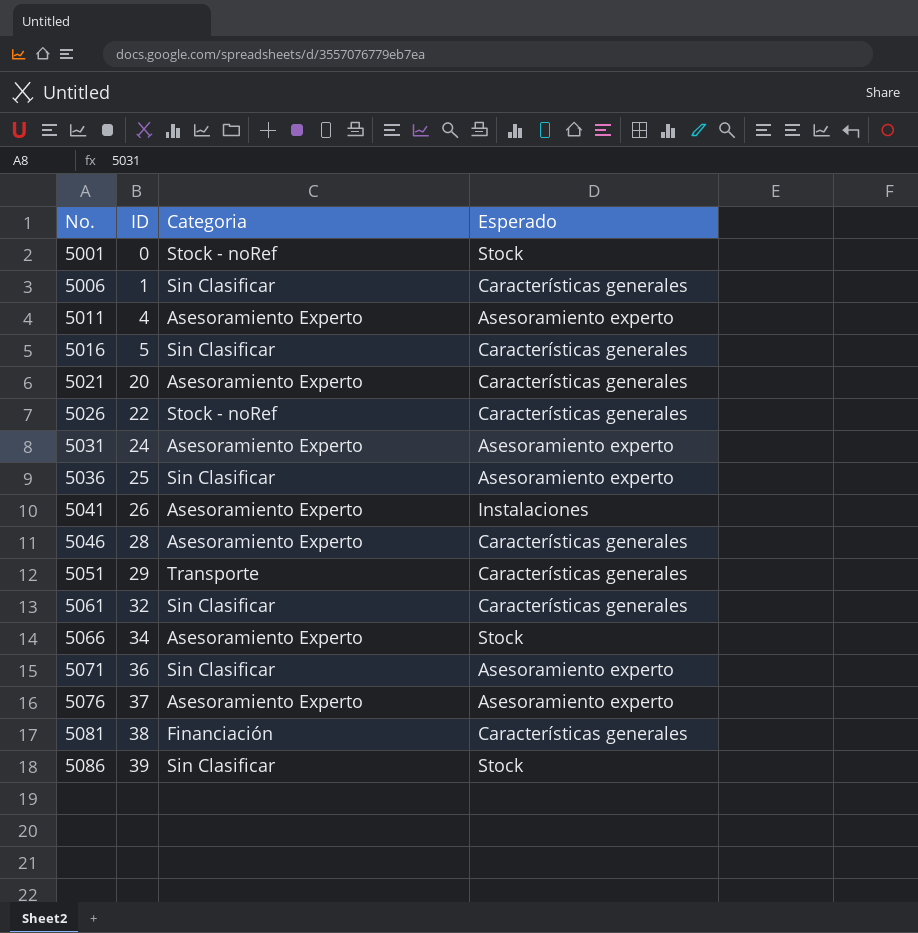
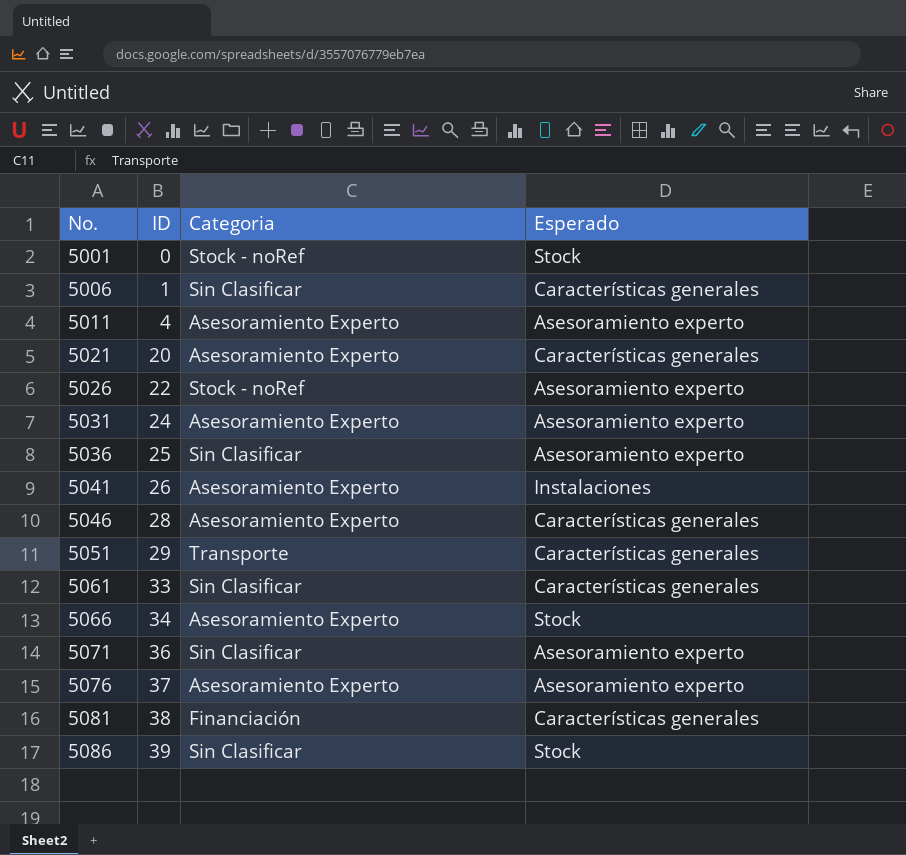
row 5016: 5 | Sin Clasificar | Características generales -> none
5026 | Esperado: Características generales -> Asesoramiento experto
5061 | ID: 32 -> 33

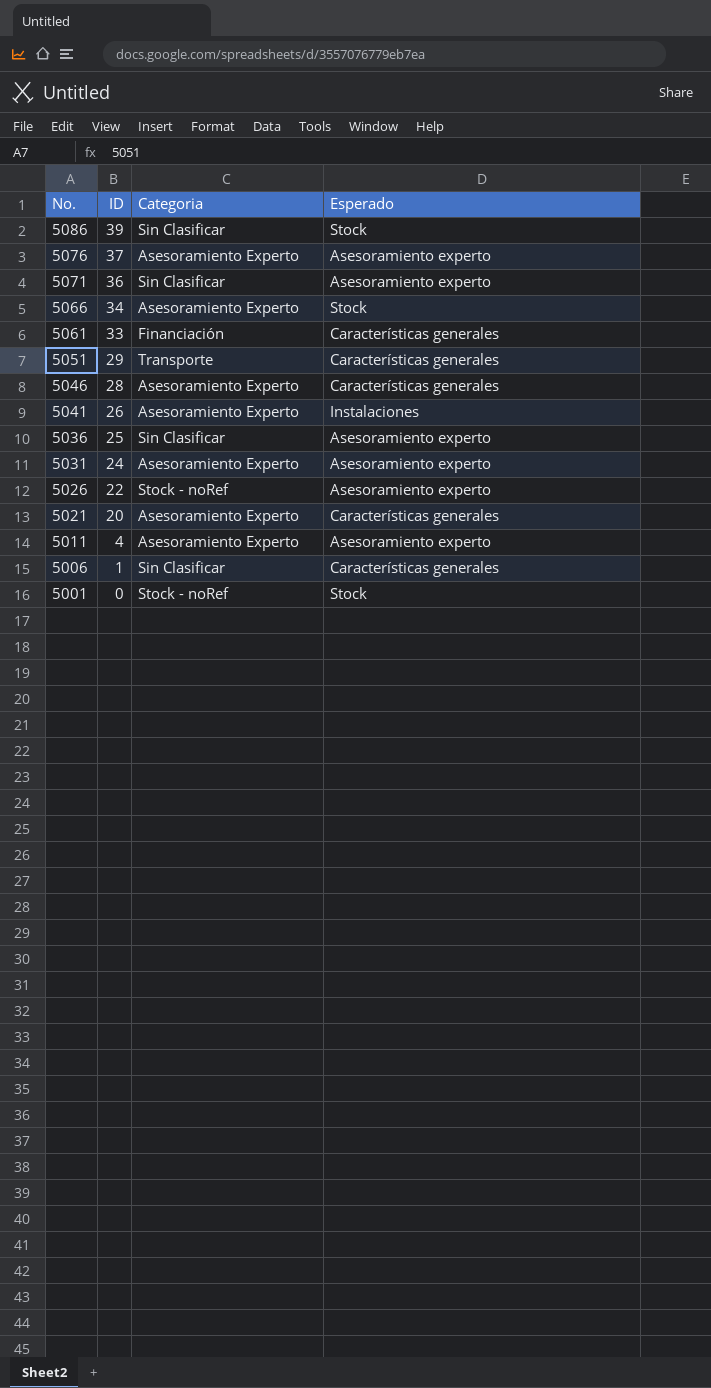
row order: No. ascending -> No. descending
row 5081: 38 | Financiación | Características generales -> none
5061 | Categoria: Sin Clasificar -> Financiación

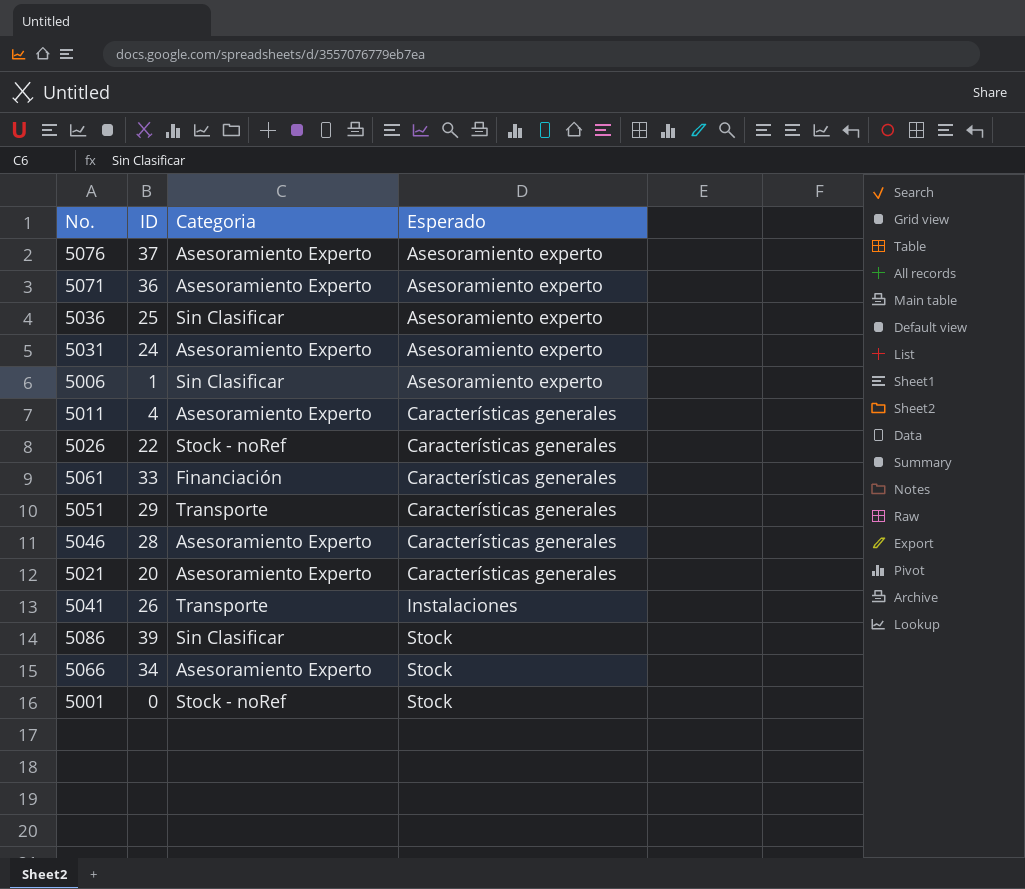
row order: No. descending -> Esperado ascending
5071 | Categoria: Sin Clasificar -> Asesoramiento Experto
5006 | Esperado: Características generales -> Asesoramiento experto
5011 | Esperado: Asesoramiento experto -> Características generales
5026 | Esperado: Asesoramiento experto -> Características generales
5041 | Categoria: Asesoramiento Experto -> Transporte

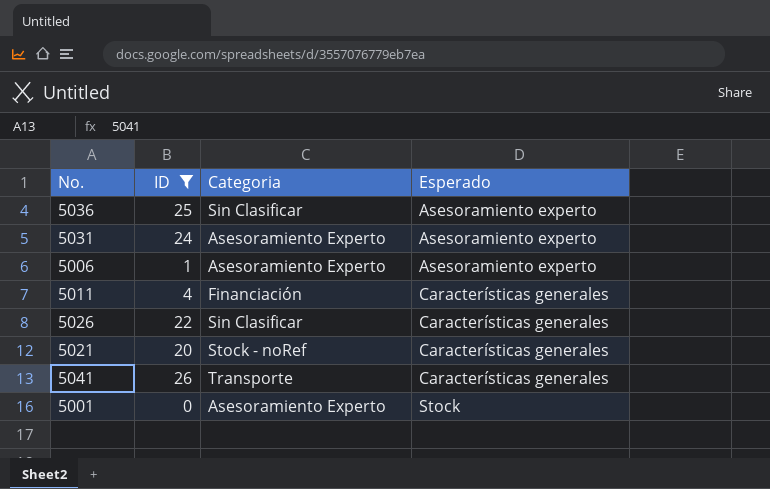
filter: none -> ID <= 26
5006 | Categoria: Sin Clasificar -> Asesoramiento Experto
5011 | Categoria: Asesoramiento Experto -> Financiación
5026 | Categoria: Stock - noRef -> Sin Clasificar
5021 | Categoria: Asesoramiento Experto -> Stock - noRef
5041 | Esperado: Instalaciones -> Características generales
5001 | Categoria: Stock - noRef -> Asesoramiento Experto

